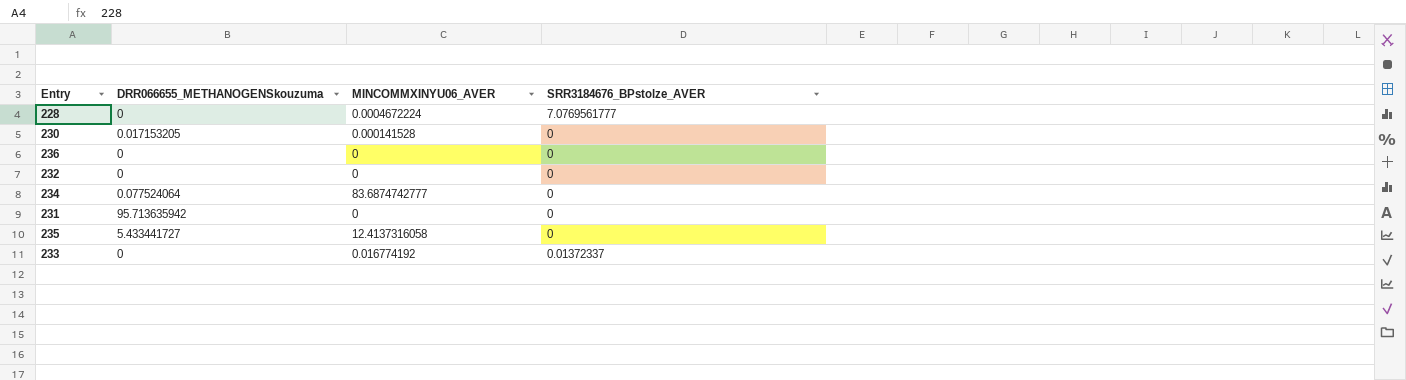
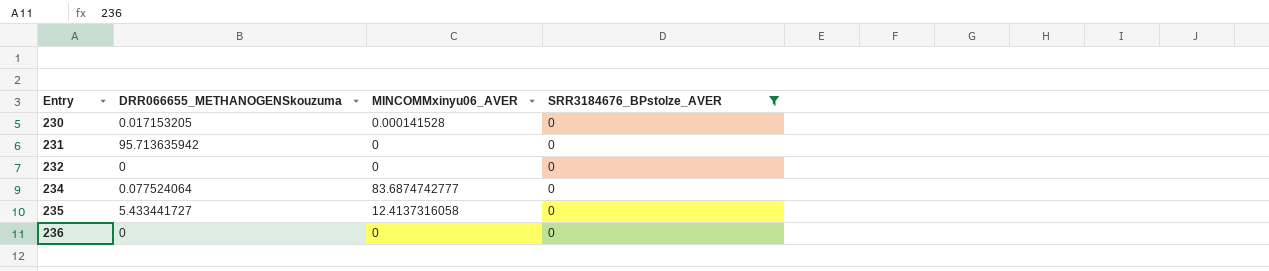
filter: none -> SRR3184676_BPstolze_AVER = 0
row order: none -> Entry ascending
column name: MINCOMMXINYU06_AVER -> MINCOMMxinyu06_AVER

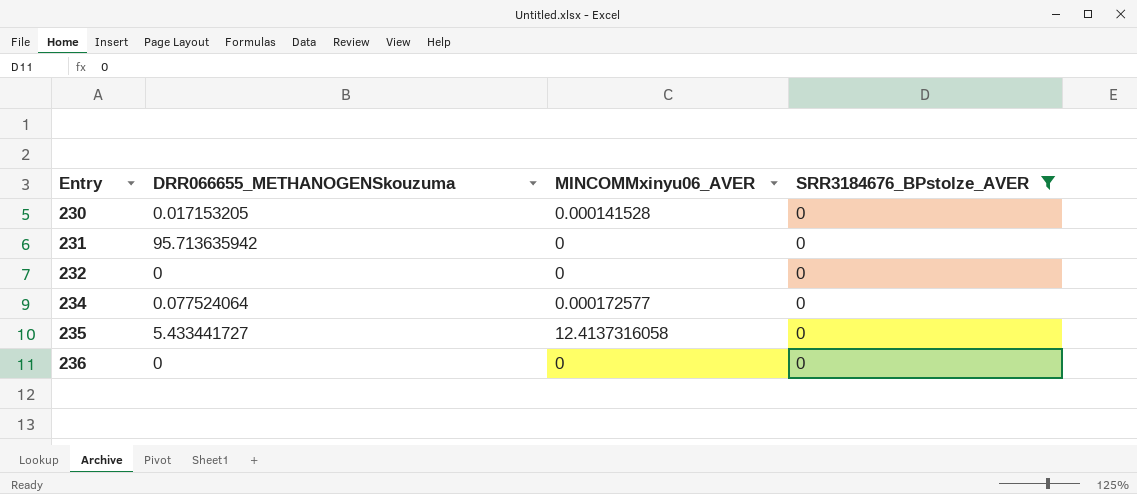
234 | MINCOMMxinyu06_AVER: 83.6874742777 -> 0.000172577

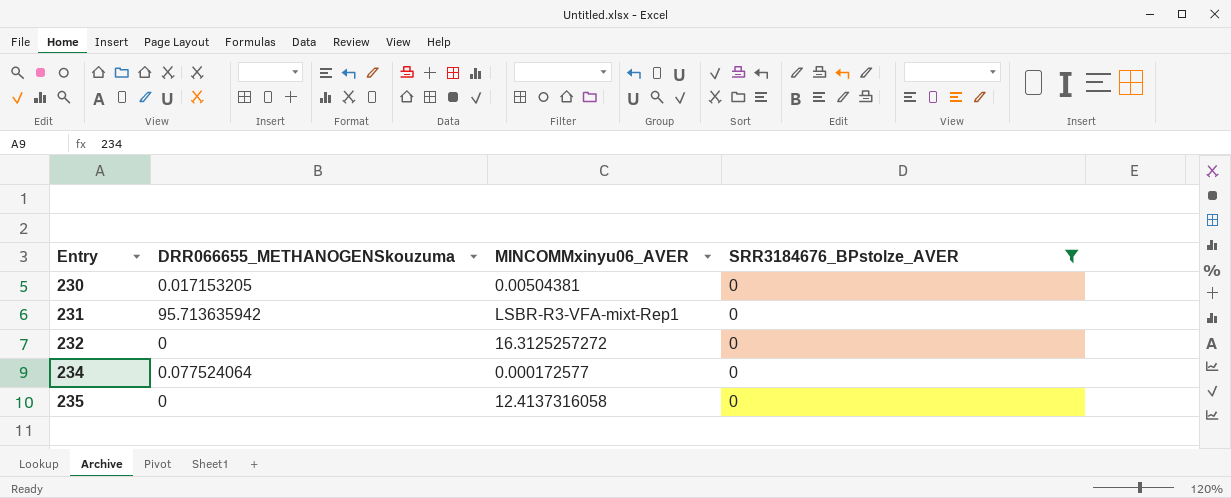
row 236: 0 | 0 | 0 -> none
230 | MINCOMMxinyu06_AVER: 0.000141528 -> 0.00504381
231 | MINCOMMxinyu06_AVER: 0 -> LSBR-R3-VFA-mixt-Rep1
232 | MINCOMMxinyu06_AVER: 0 -> 16.3125257272
235 | DRR066655_METHANOGENSkouzuma: 5.433441727 -> 0

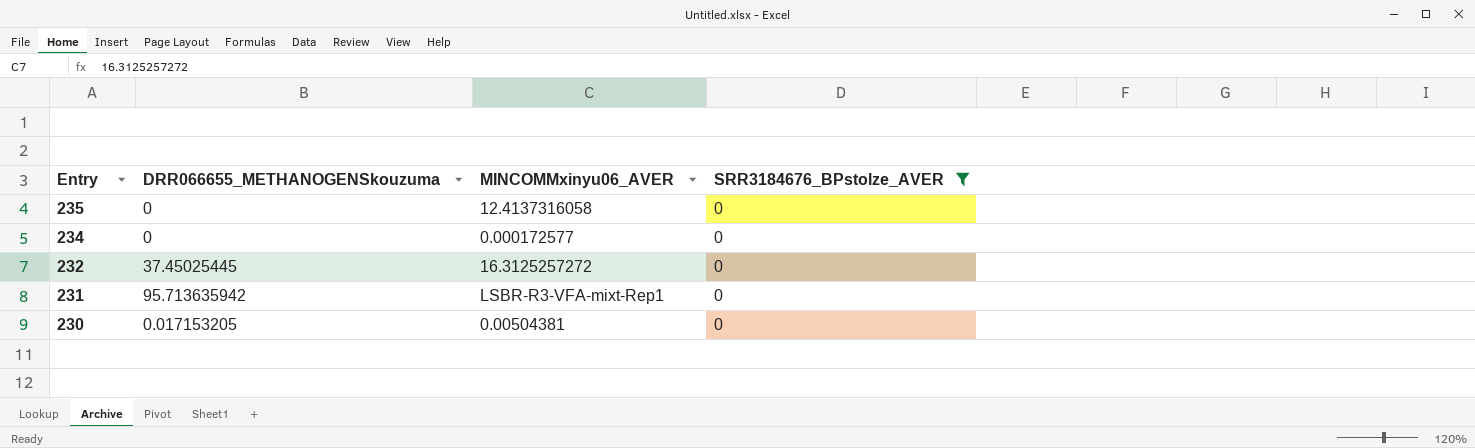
row order: Entry ascending -> Entry descending
234 | DRR066655_METHANOGENSkouzuma: 0.077524064 -> 0
232 | DRR066655_METHANOGENSkouzuma: 0 -> 37.45025445

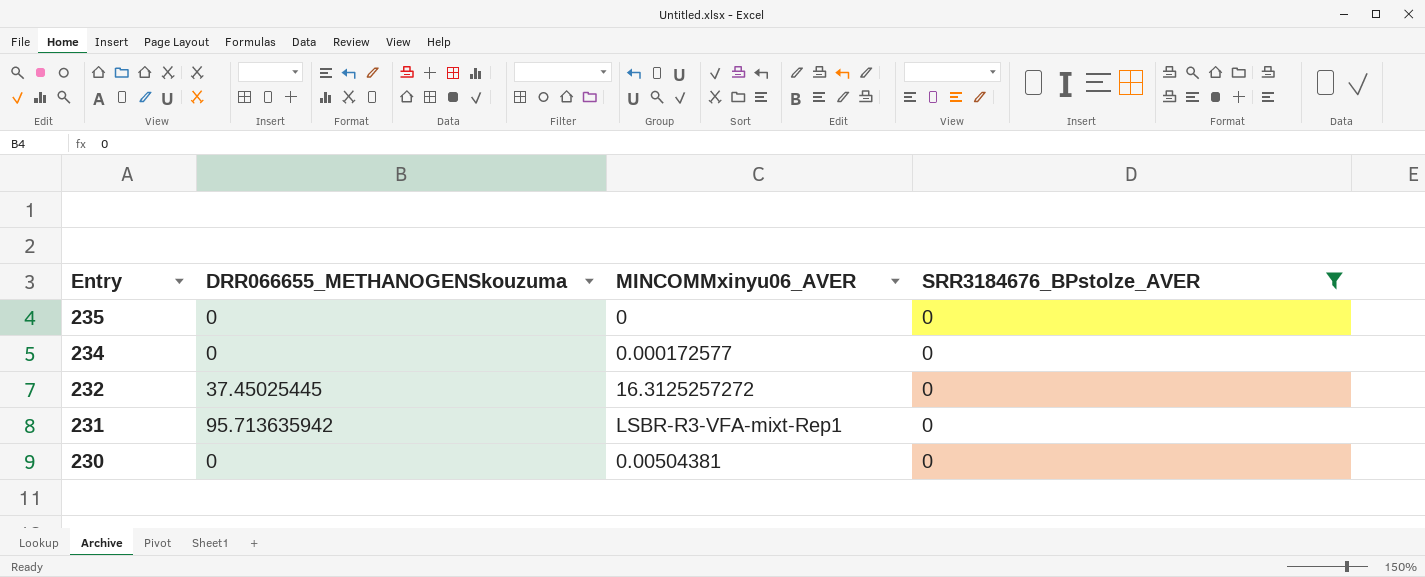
235 | MINCOMMxinyu06_AVER: 12.4137316058 -> 0
230 | DRR066655_METHANOGENSkouzuma: 0.017153205 -> 0

